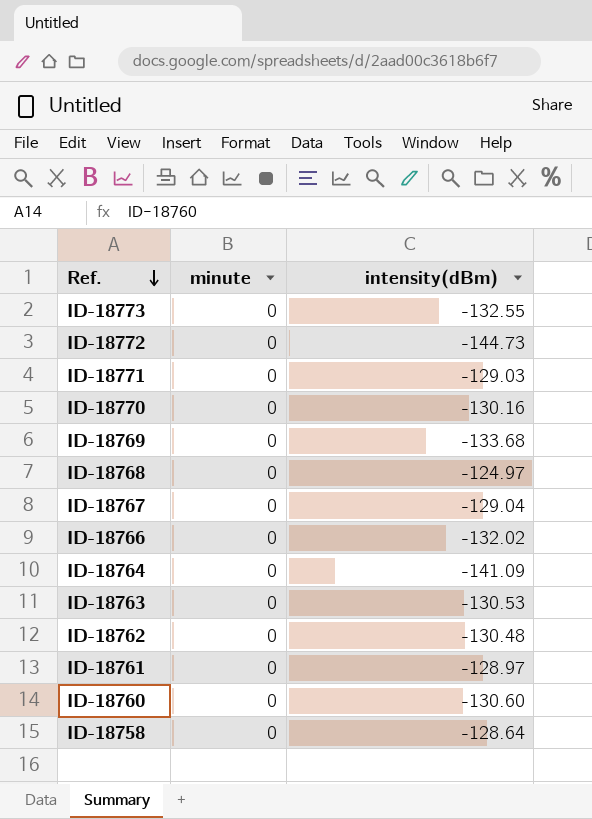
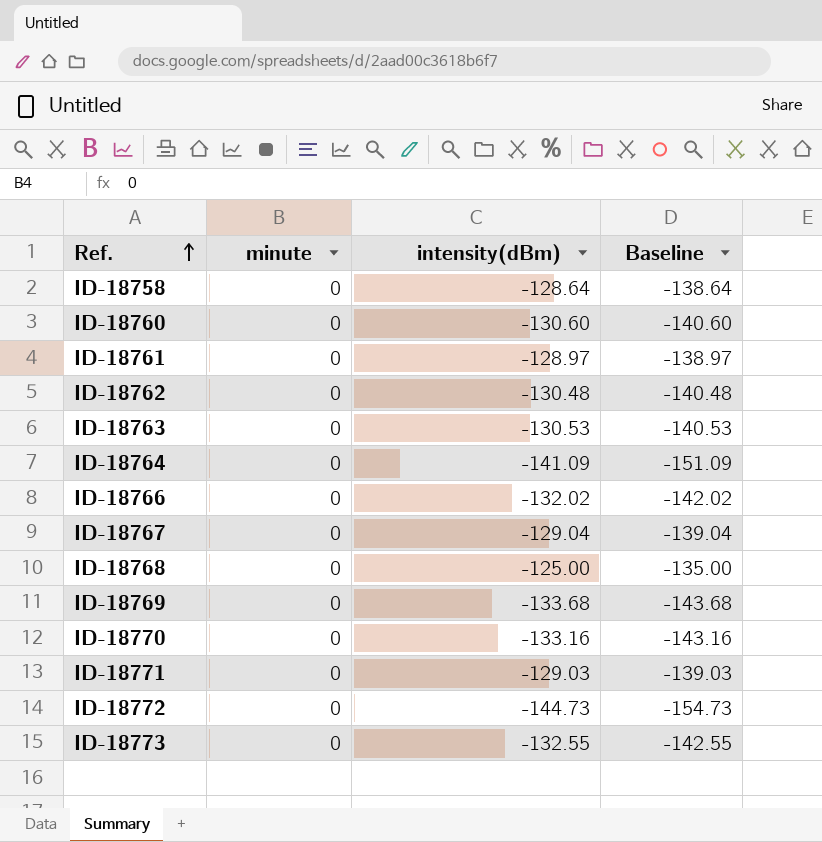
row order: Ref. descending -> Ref. ascending
column Baseline | formula: none -> [intensity(dBm)] - 10
ID-18768 | intensity(dBm): -124.97 -> -125.00
ID-18770 | intensity(dBm): -130.16 -> -133.16

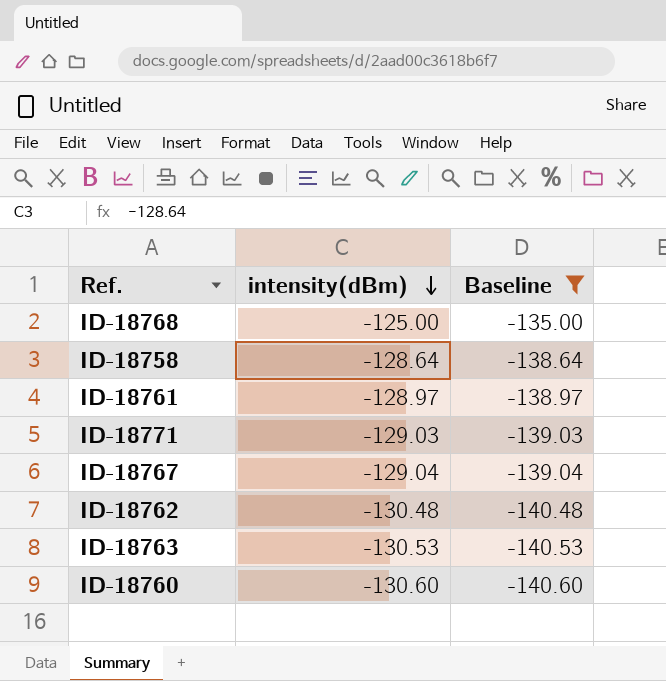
filter: none -> Baseline >= -140.60
row order: Ref. ascending -> intensity(dBm) descending
column minute | position: 2 -> none

